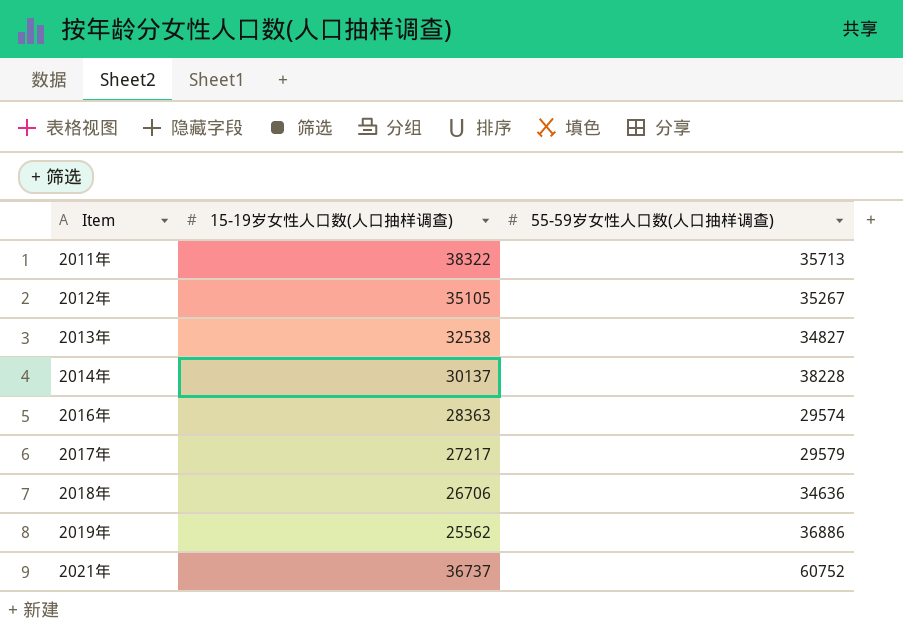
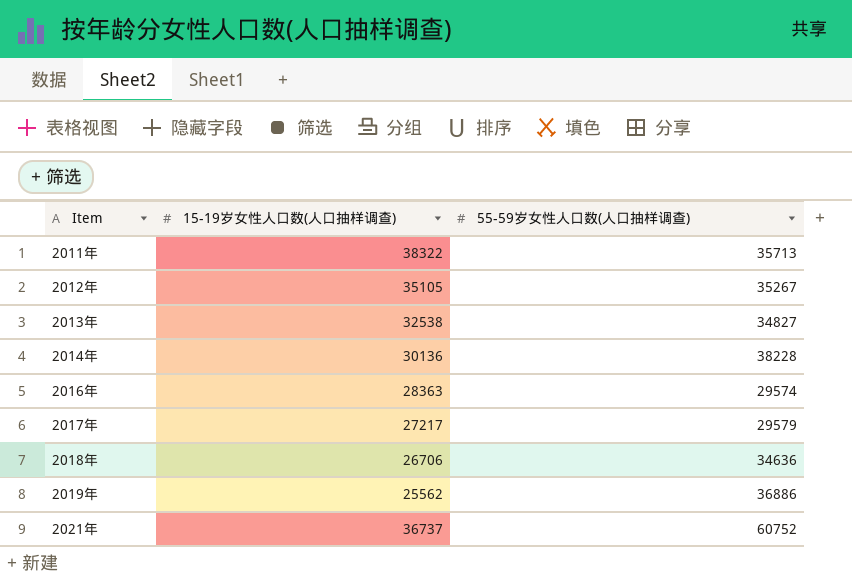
2014年 | 15-19岁女性人口数(人口抽样调查): 30137 -> 30136

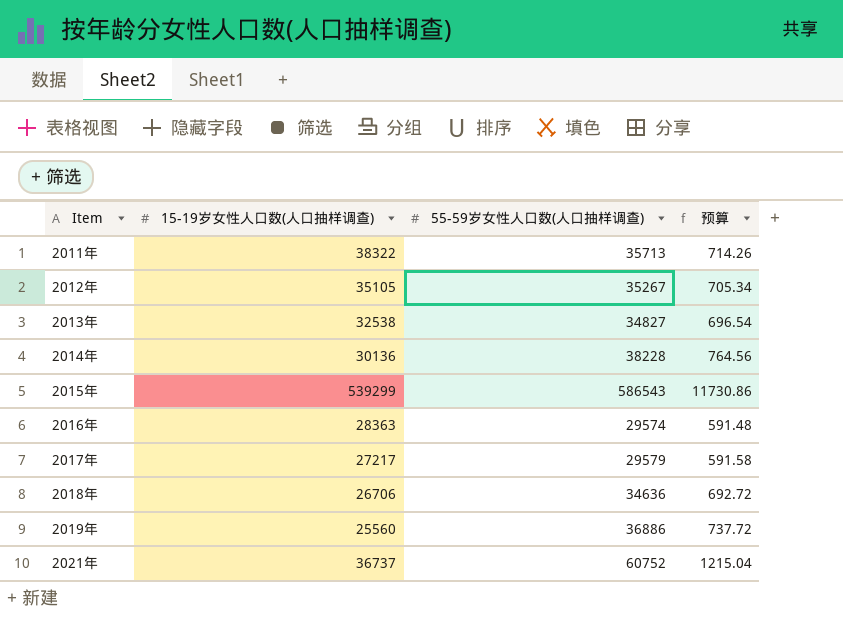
column 预算 | formula: none -> [55-59岁女性人口数(人口抽样调查)] * 0.02
row 2015年: none -> 539299 | 586543 | 11730.86
2019年 | 15-19岁女性人口数(人口抽样调查): 25562 -> 25560

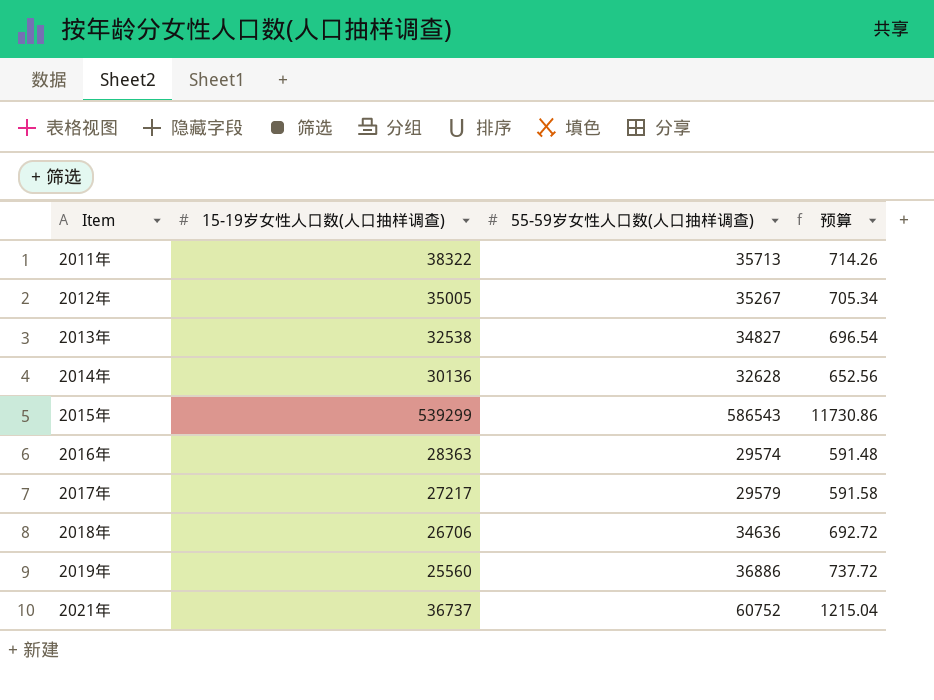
2012年 | 15-19岁女性人口数(人口抽样调查): 35105 -> 35005
2014年 | 55-59岁女性人口数(人口抽样调查): 38228 -> 32628
2014年 | 预算: 764.56 -> 652.56

